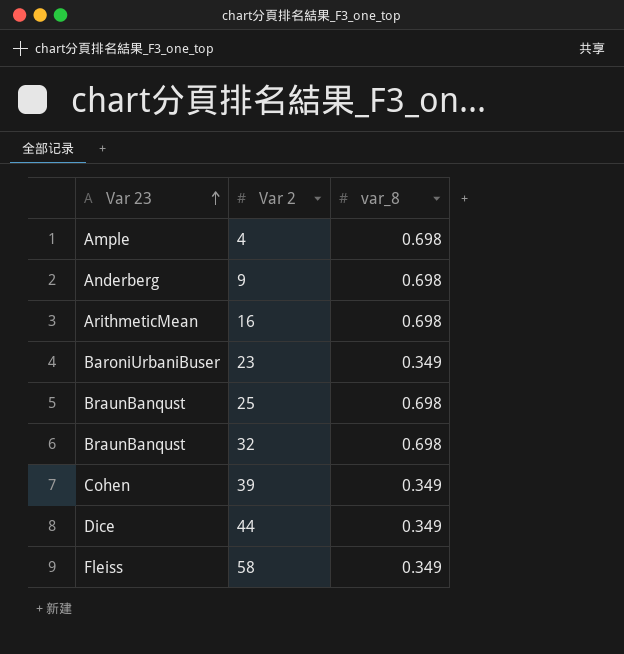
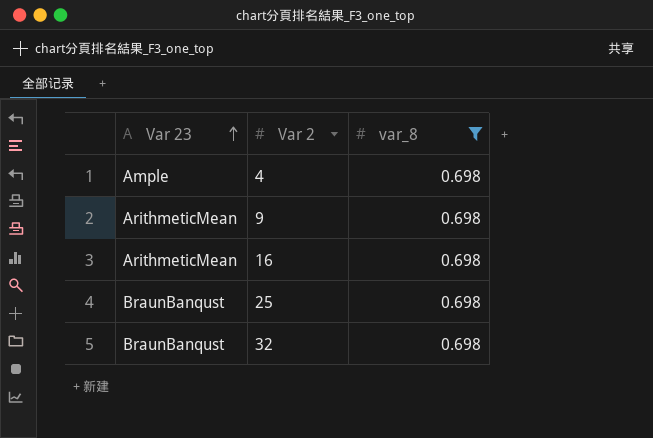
filter: none -> var_8 = 0.698
9 | Var 23: Anderberg -> ArithmeticMean

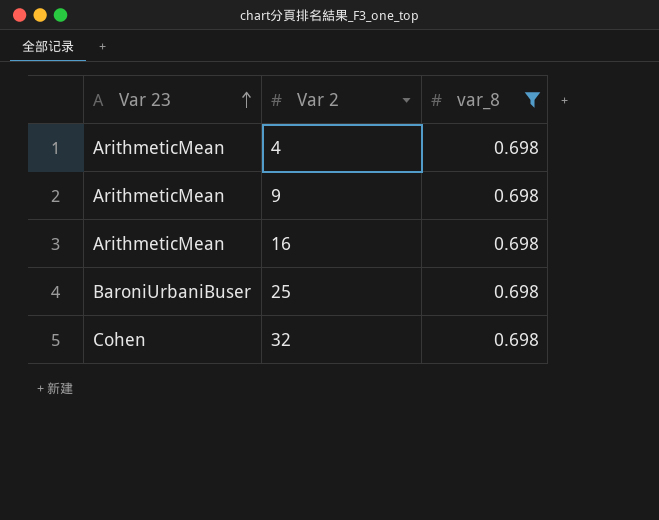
4 | Var 23: Ample -> ArithmeticMean
25 | Var 23: BraunBanqust -> BaroniUrbaniBuser
32 | Var 23: BraunBanqust -> Cohen

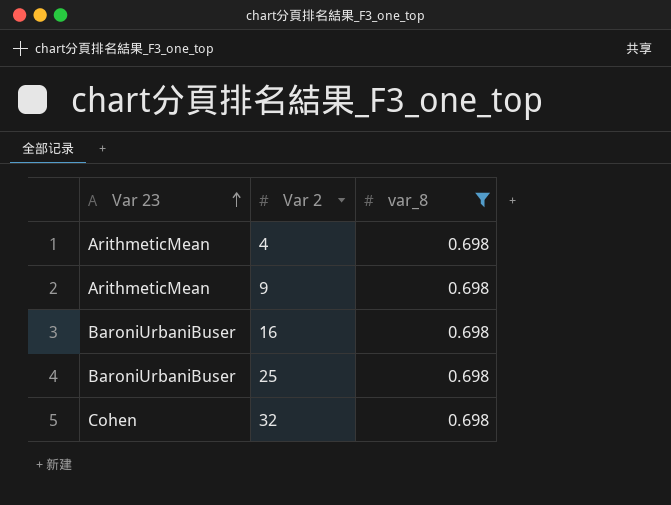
16 | Var 23: ArithmeticMean -> BaroniUrbaniBuser

